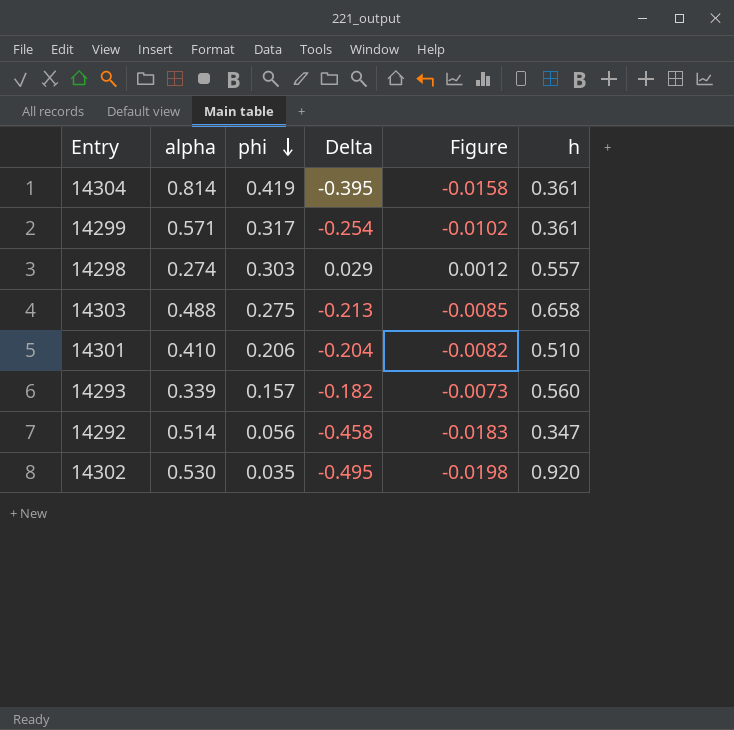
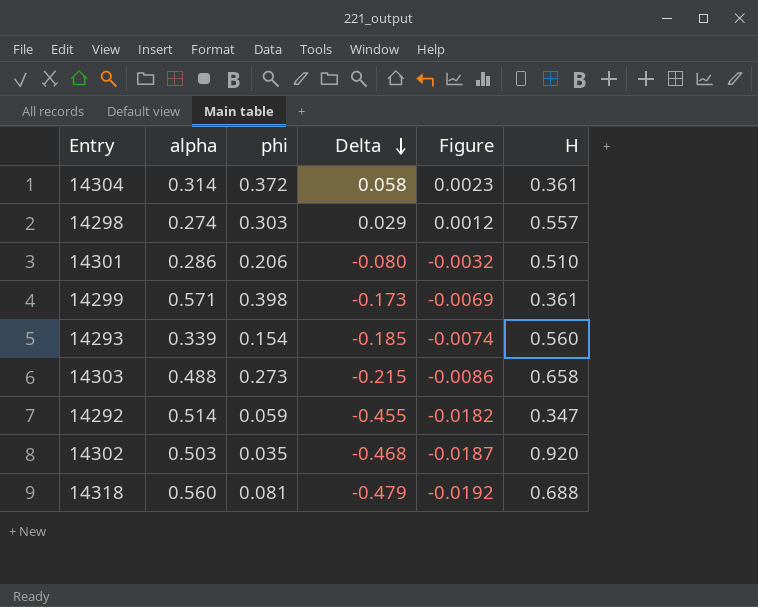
row order: phi descending -> Delta descending
column name: h -> H
14304 | alpha: 0.814 -> 0.314
14304 | phi: 0.419 -> 0.372
14304 | Delta: -0.395 -> 0.058
14304 | Figure: -0.0158 -> 0.0023
14301 | alpha: 0.410 -> 0.286
14301 | Delta: -0.204 -> -0.080
14301 | Figure: -0.0082 -> -0.0032
14299 | phi: 0.317 -> 0.398
14299 | Delta: -0.254 -> -0.173
14299 | Figure: -0.0102 -> -0.0069
14293 | phi: 0.157 -> 0.154
14293 | Delta: -0.182 -> -0.185
14293 | Figure: -0.0073 -> -0.0074
14303 | phi: 0.275 -> 0.273
14303 | Delta: -0.213 -> -0.215
14303 | Figure: -0.0085 -> -0.0086
14292 | phi: 0.056 -> 0.059
14292 | Delta: -0.458 -> -0.455
14292 | Figure: -0.0183 -> -0.0182
14302 | alpha: 0.530 -> 0.503
14302 | Delta: -0.495 -> -0.468
14302 | Figure: -0.0198 -> -0.0187
row 14318: none -> 0.560 | 0.081 | -0.479 | -0.0192 | 0.688

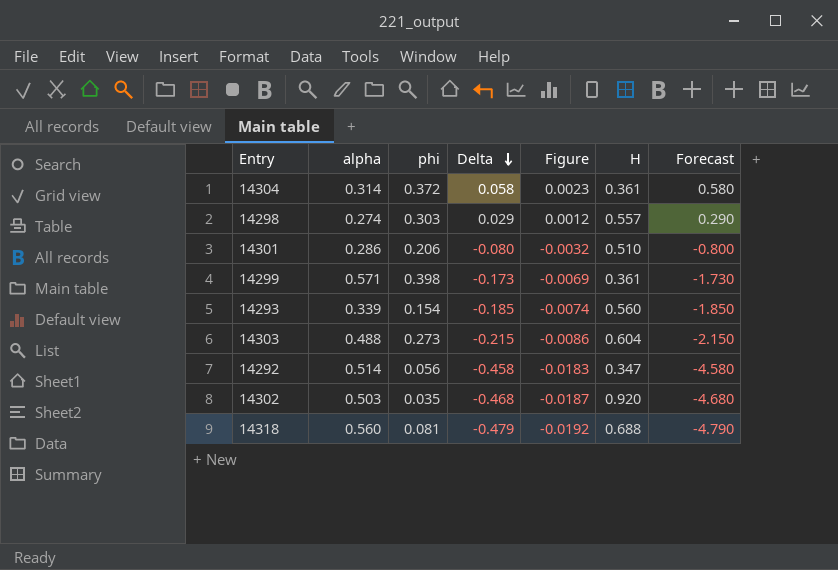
column Forecast | formula: none -> [Delta] * 10
14303 | H: 0.658 -> 0.604
14292 | phi: 0.059 -> 0.056
14292 | Delta: -0.455 -> -0.458
14292 | Figure: -0.0182 -> -0.0183

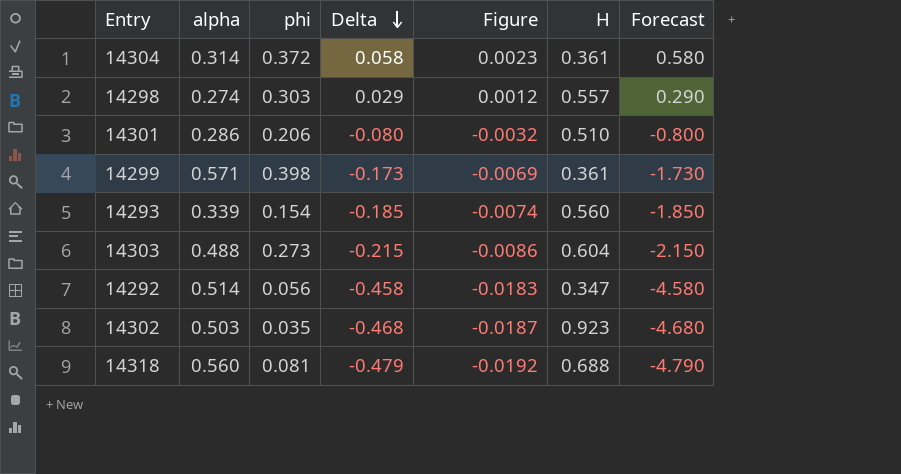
14302 | H: 0.920 -> 0.923

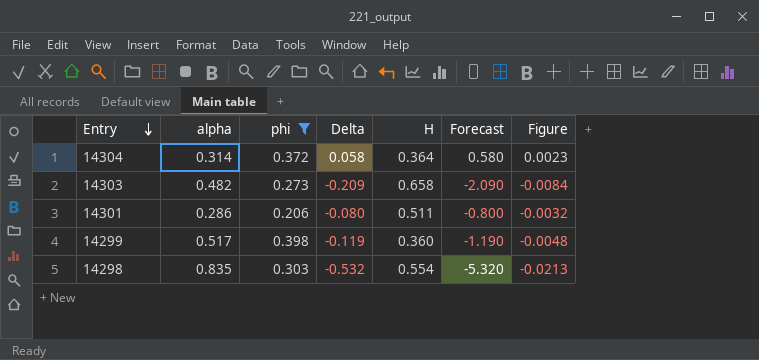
filter: none -> phi >= 0.206
row order: Delta descending -> Entry descending
column Figure | position: 5 -> 7
14304 | H: 0.361 -> 0.364
14303 | alpha: 0.488 -> 0.482
14303 | Delta: -0.215 -> -0.209
14303 | H: 0.604 -> 0.658
14303 | Forecast: -2.150 -> -2.090
14303 | Figure: -0.0086 -> -0.0084
14301 | H: 0.510 -> 0.511
14299 | alpha: 0.571 -> 0.517
14299 | Delta: -0.173 -> -0.119
14299 | H: 0.361 -> 0.360
14299 | Forecast: -1.730 -> -1.190
14299 | Figure: -0.0069 -> -0.0048
14298 | alpha: 0.274 -> 0.835
14298 | Delta: 0.029 -> -0.532
14298 | H: 0.557 -> 0.554
14298 | Forecast: 0.290 -> -5.320
14298 | Figure: 0.0012 -> -0.0213

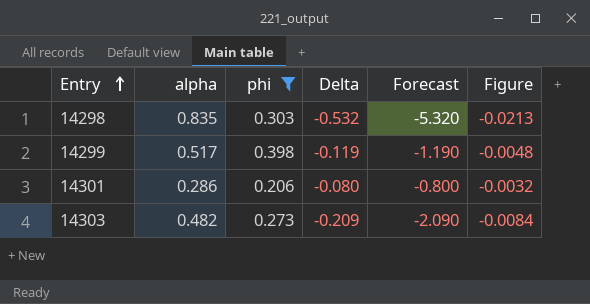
row order: Entry descending -> Entry ascending
column H | position: 5 -> none
row 14304: 0.314 | 0.372 | 0.058 | 0.364 | 0.580 | 0.0023 -> none

